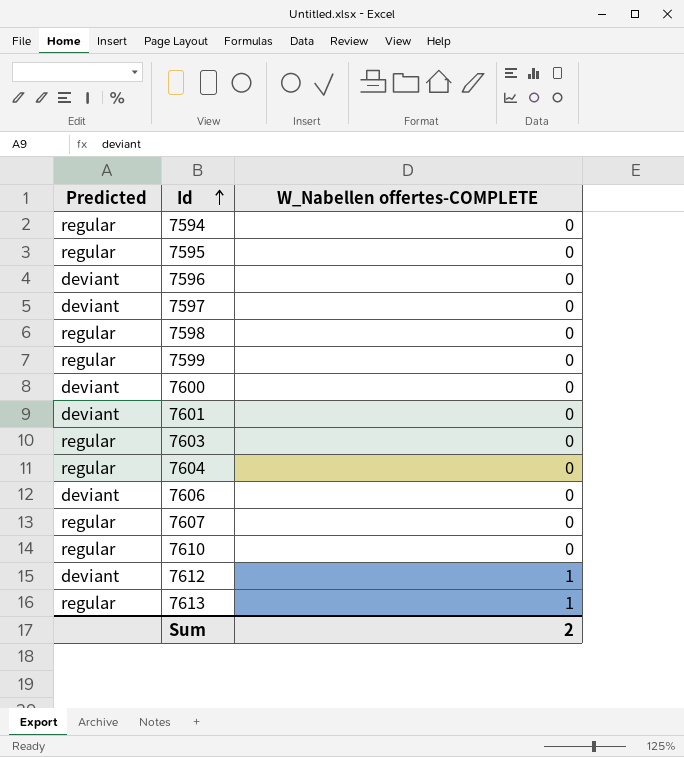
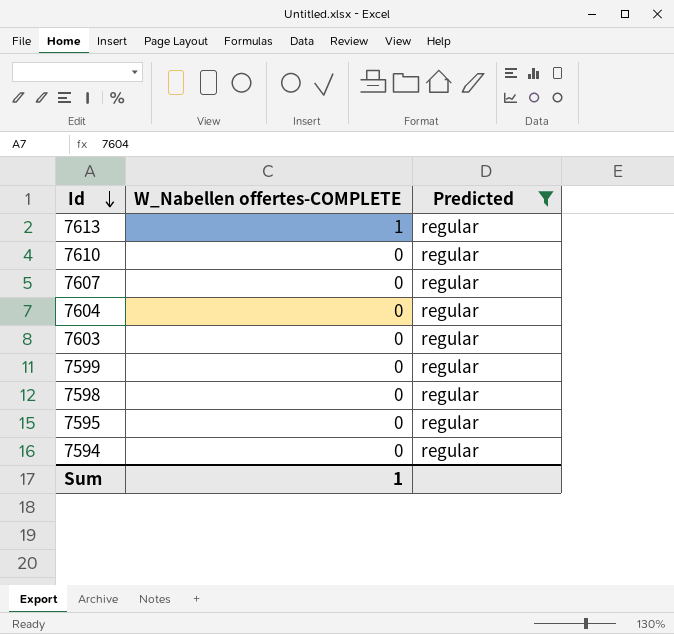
filter: none -> Predicted = regular
row order: Id ascending -> Id descending
column Predicted | position: 1 -> 3
Sum | W_Nabellen offertes-COMPLETE: 2 -> 1

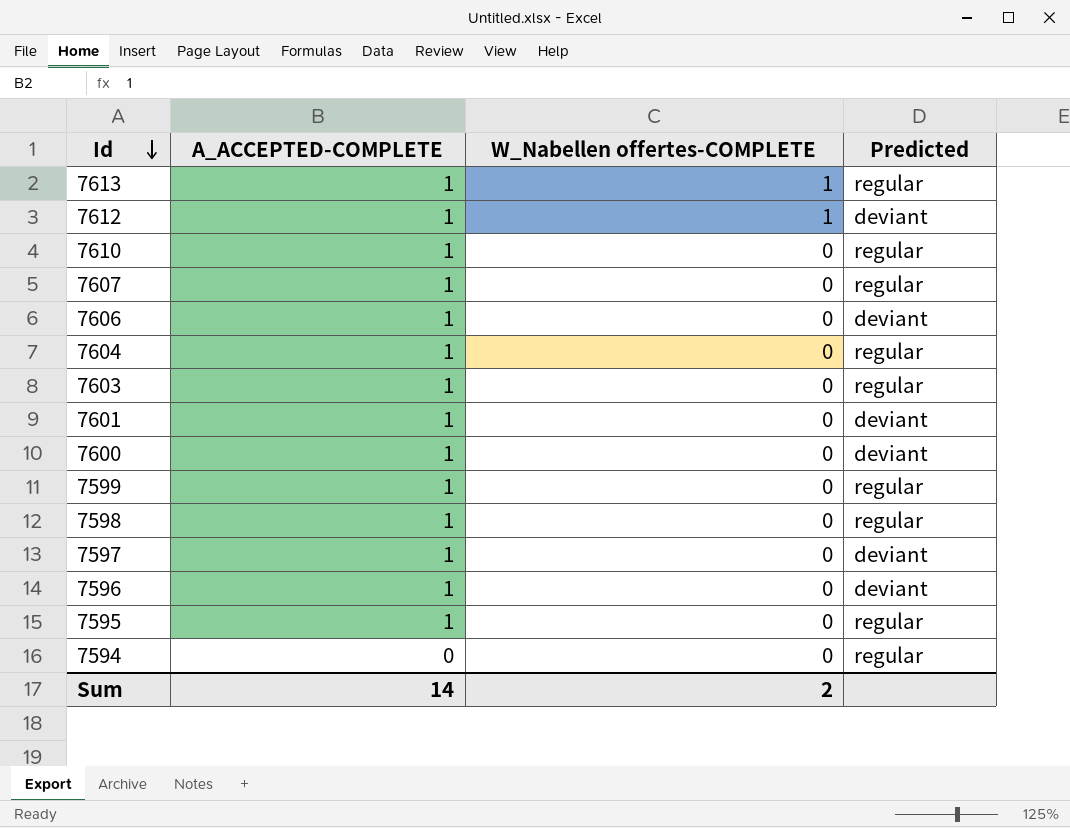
filter: Predicted = regular -> none
column A_ACCEPTED-COMPLETE | position: none -> 2
Sum | W_Nabellen offertes-COMPLETE: 1 -> 2

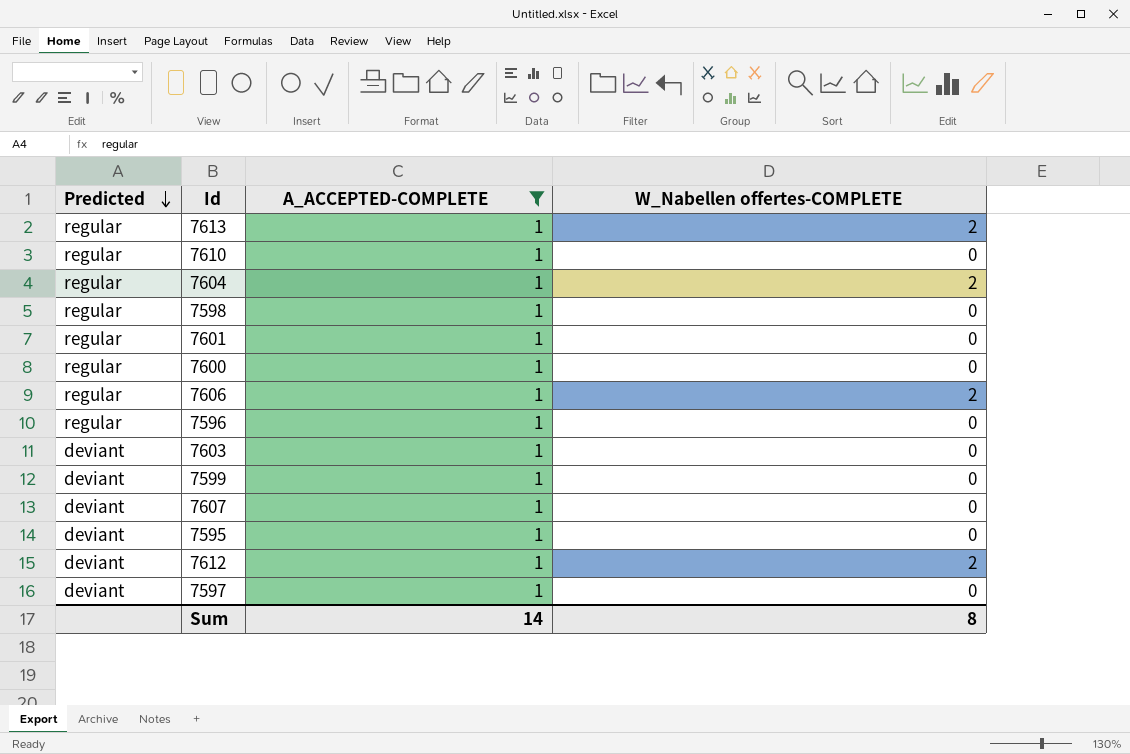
filter: none -> A_ACCEPTED-COMPLETE = 1
row order: Id descending -> Predicted descending
column Predicted | position: 4 -> 1
7613 | W_Nabellen offertes-COMPLETE: 1 -> 2
7604 | W_Nabellen offertes-COMPLETE: 0 -> 2
7601 | Predicted: deviant -> regular
7600 | Predicted: deviant -> regular
7606 | Predicted: deviant -> regular
7606 | W_Nabellen offertes-COMPLETE: 0 -> 2
7596 | Predicted: deviant -> regular
7603 | Predicted: regular -> deviant
7599 | Predicted: regular -> deviant
7607 | Predicted: regular -> deviant
7595 | Predicted: regular -> deviant
7612 | W_Nabellen offertes-COMPLETE: 1 -> 2
Sum | W_Nabellen offertes-COMPLETE: 2 -> 8

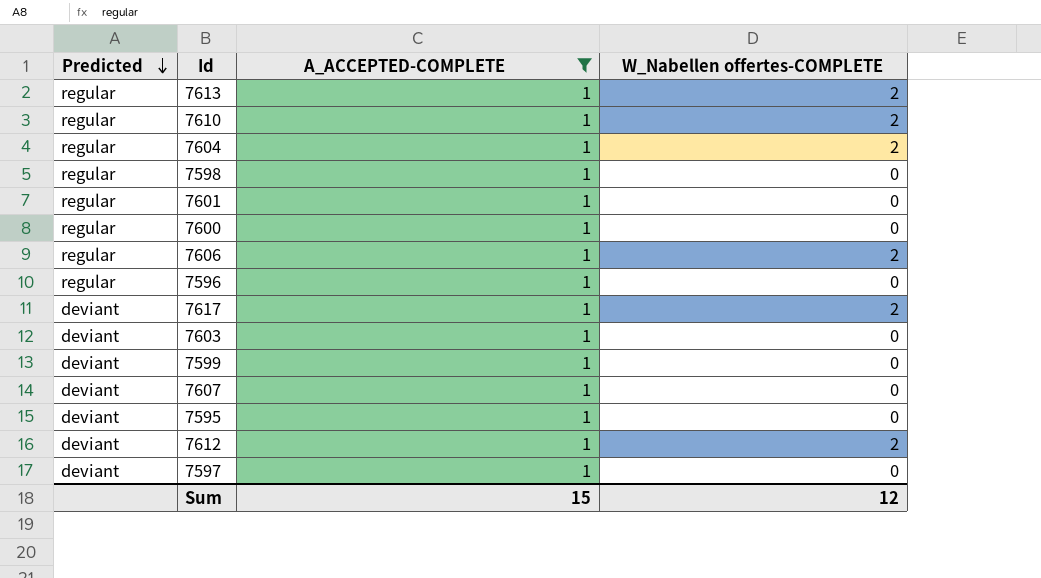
7610 | W_Nabellen offertes-COMPLETE: 0 -> 2
row 7617: none -> deviant | 1 | 2
Sum | A_ACCEPTED-COMPLETE: 14 -> 15
Sum | W_Nabellen offertes-COMPLETE: 8 -> 12

